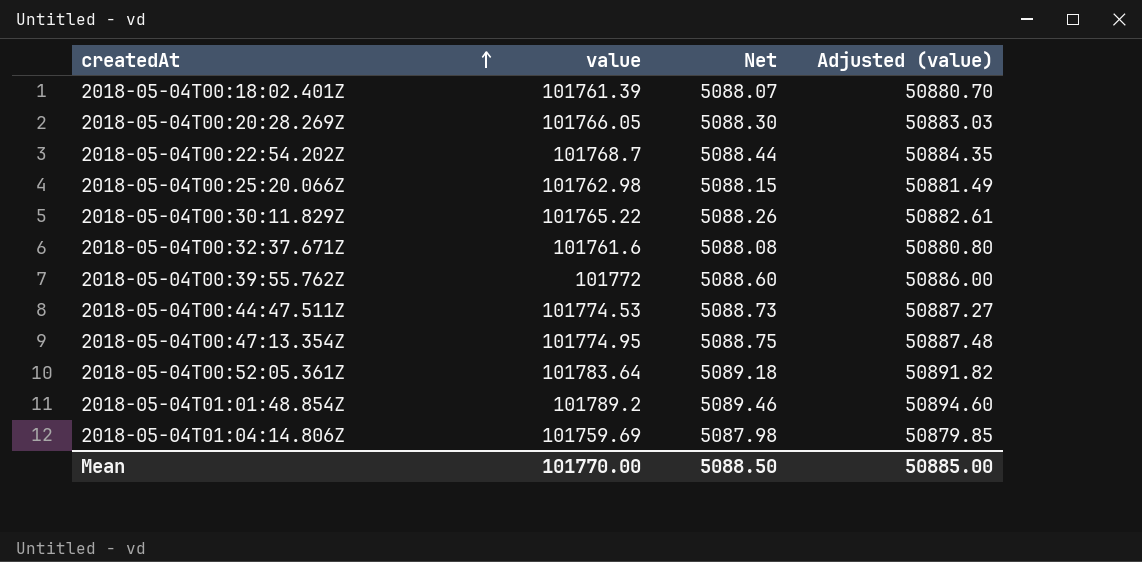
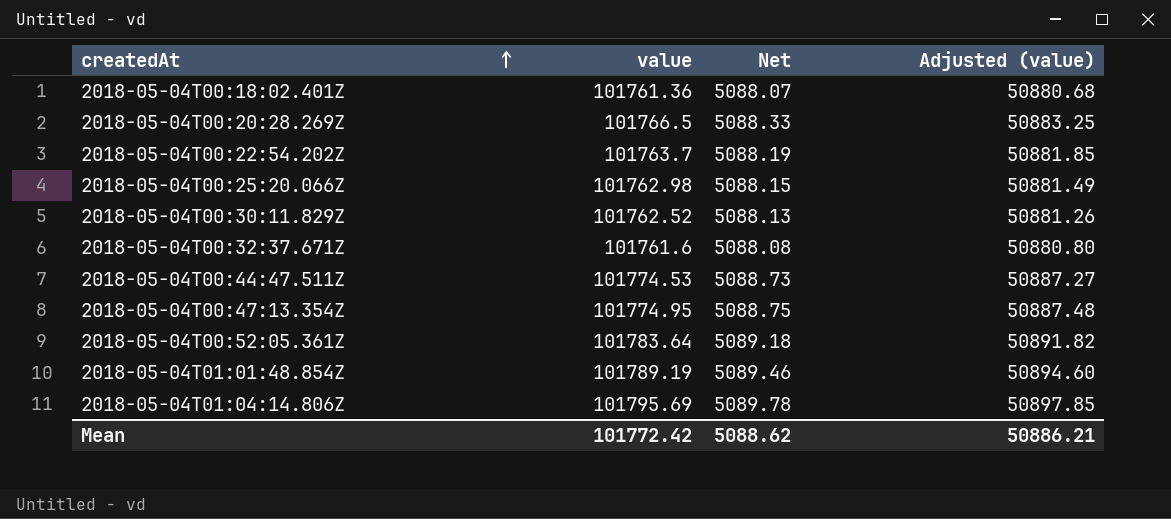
row 2018-05-04T00:39:55.762Z: 101772 | 5088.60 | 50886.00 -> none
2018-05-04T00:18:02.401Z | value: 101761.39 -> 101761.36
2018-05-04T00:18:02.401Z | Adjusted (value): 50880.70 -> 50880.68
2018-05-04T00:20:28.269Z | value: 101766.05 -> 101766.5
2018-05-04T00:20:28.269Z | Net: 5088.30 -> 5088.33
2018-05-04T00:20:28.269Z | Adjusted (value): 50883.03 -> 50883.25
2018-05-04T00:22:54.202Z | value: 101768.7 -> 101763.7
2018-05-04T00:22:54.202Z | Net: 5088.44 -> 5088.19
2018-05-04T00:22:54.202Z | Adjusted (value): 50884.35 -> 50881.85
2018-05-04T00:30:11.829Z | value: 101765.22 -> 101762.52
2018-05-04T00:30:11.829Z | Net: 5088.26 -> 5088.13
2018-05-04T00:30:11.829Z | Adjusted (value): 50882.61 -> 50881.26
2018-05-04T01:01:48.854Z | value: 101789.2 -> 101789.19
2018-05-04T01:04:14.806Z | value: 101759.69 -> 101795.69
2018-05-04T01:04:14.806Z | Net: 5087.98 -> 5089.78
2018-05-04T01:04:14.806Z | Adjusted (value): 50879.85 -> 50897.85
Mean | value: 101770.00 -> 101772.42
Mean | Net: 5088.50 -> 5088.62
Mean | Adjusted (value): 50885.00 -> 50886.21

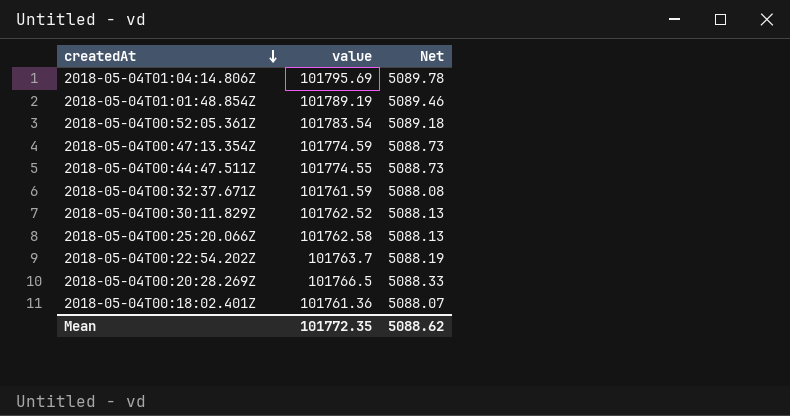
row order: createdAt ascending -> createdAt descending
column Adjusted (value) | formula: [value] * 0.5 -> none
2018-05-04T00:52:05.361Z | value: 101783.64 -> 101783.54
2018-05-04T00:47:13.354Z | value: 101774.95 -> 101774.59
2018-05-04T00:47:13.354Z | Net: 5088.75 -> 5088.73
2018-05-04T00:44:47.511Z | value: 101774.53 -> 101774.55
2018-05-04T00:32:37.671Z | value: 101761.6 -> 101761.59
2018-05-04T00:25:20.066Z | value: 101762.98 -> 101762.58
2018-05-04T00:25:20.066Z | Net: 5088.15 -> 5088.13
Mean | value: 101772.42 -> 101772.35

